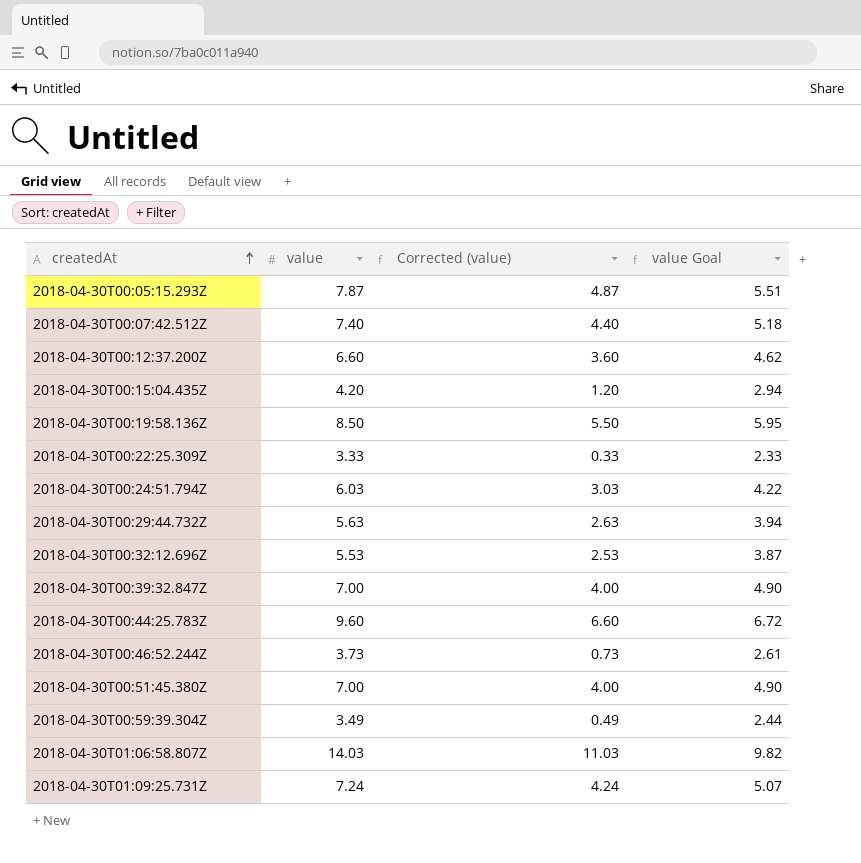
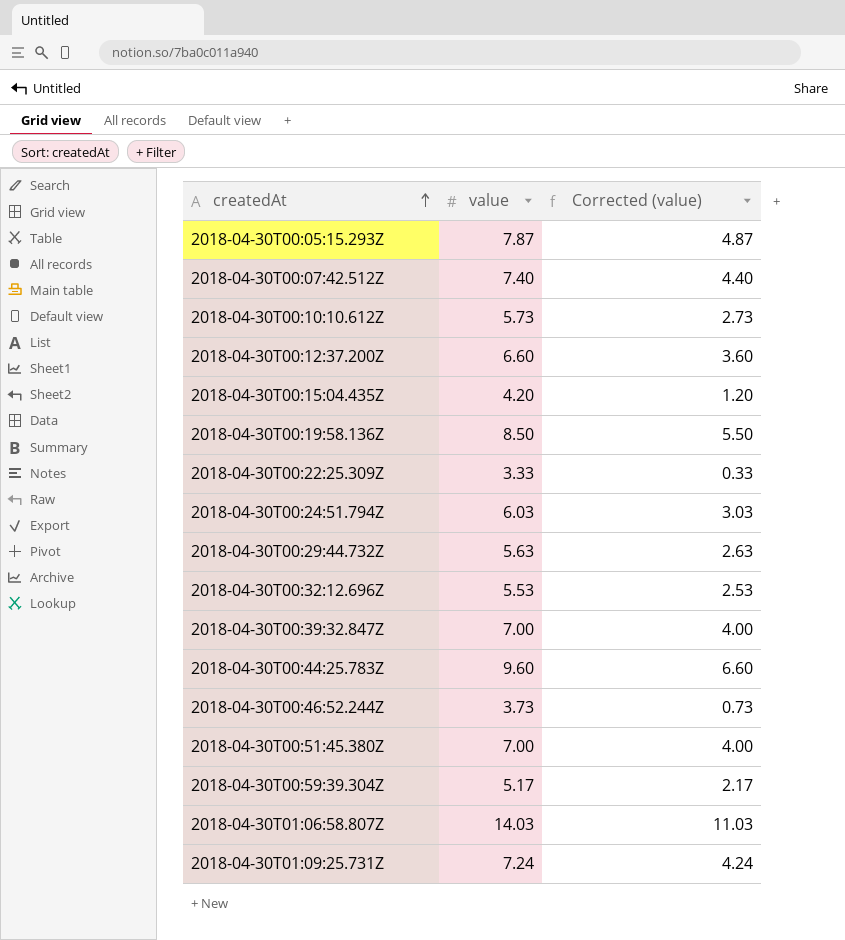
column value Goal | formula: [value] * 0.7 -> none
row 2018-04-30T00:10:10.612Z: none -> 5.73 | 2.73
2018-04-30T00:59:39.304Z | value: 3.49 -> 5.17
2018-04-30T00:59:39.304Z | Corrected (value): 0.49 -> 2.17

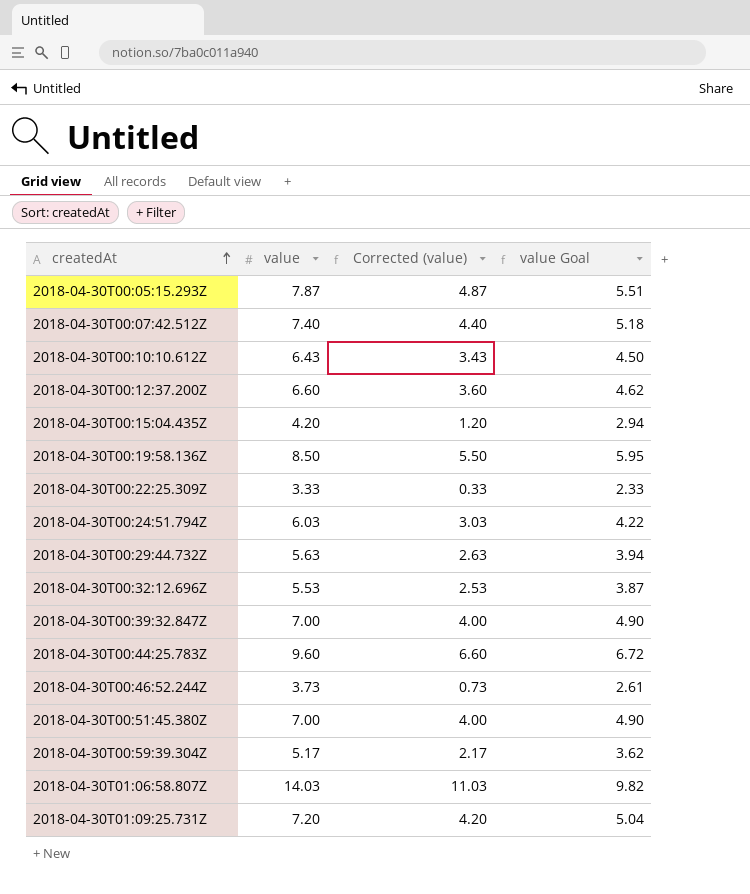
column value Goal | formula: none -> [value] * 0.7
2018-04-30T00:10:10.612Z | value: 5.73 -> 6.43
2018-04-30T00:10:10.612Z | Corrected (value): 2.73 -> 3.43
2018-04-30T01:09:25.731Z | value: 7.24 -> 7.20
2018-04-30T01:09:25.731Z | Corrected (value): 4.24 -> 4.20

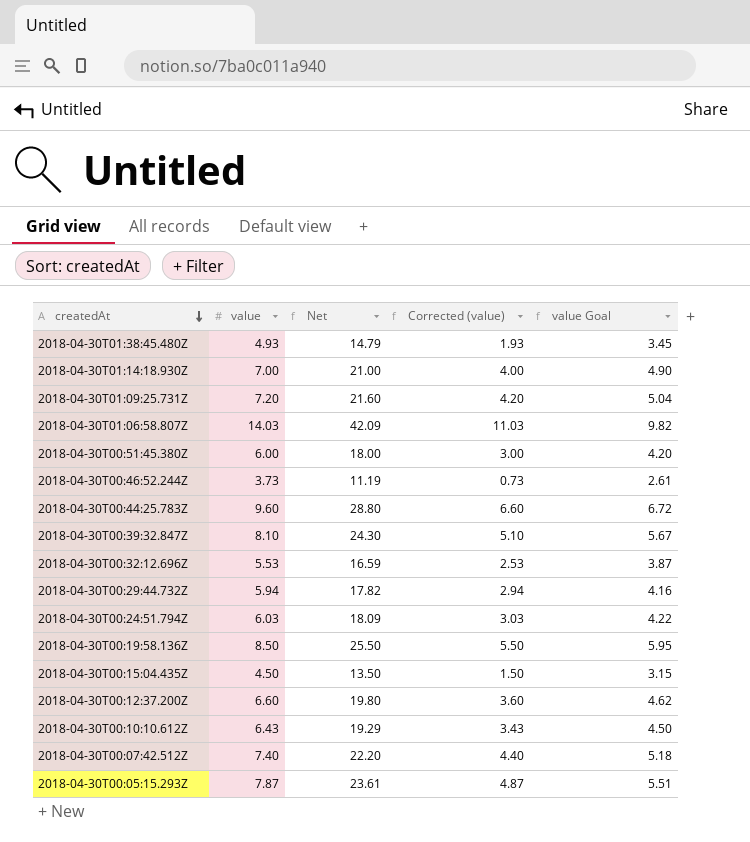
row order: createdAt ascending -> createdAt descending
column Net | formula: none -> [value] * 3
row 2018-04-30T00:22:25.309Z: 3.33 | 0.33 | 2.33 -> none
row 2018-04-30T00:59:39.304Z: 5.17 | 2.17 | 3.62 -> none
row 2018-04-30T01:38:45.480Z: none -> 4.93 | 14.79 | 1.93 | 3.45
row 2018-04-30T01:14:18.930Z: none -> 7.00 | 21.00 | 4.00 | 4.90
2018-04-30T00:51:45.380Z | value: 7.00 -> 6.00
2018-04-30T00:51:45.380Z | Corrected (value): 4.00 -> 3.00
2018-04-30T00:51:45.380Z | value Goal: 4.90 -> 4.20
2018-04-30T00:39:32.847Z | value: 7.00 -> 8.10
2018-04-30T00:39:32.847Z | Corrected (value): 4.00 -> 5.10
2018-04-30T00:39:32.847Z | value Goal: 4.90 -> 5.67
2018-04-30T00:29:44.732Z | value: 5.63 -> 5.94
2018-04-30T00:29:44.732Z | Corrected (value): 2.63 -> 2.94
2018-04-30T00:29:44.732Z | value Goal: 3.94 -> 4.16
2018-04-30T00:15:04.435Z | value: 4.20 -> 4.50
2018-04-30T00:15:04.435Z | Corrected (value): 1.20 -> 1.50
2018-04-30T00:15:04.435Z | value Goal: 2.94 -> 3.15

